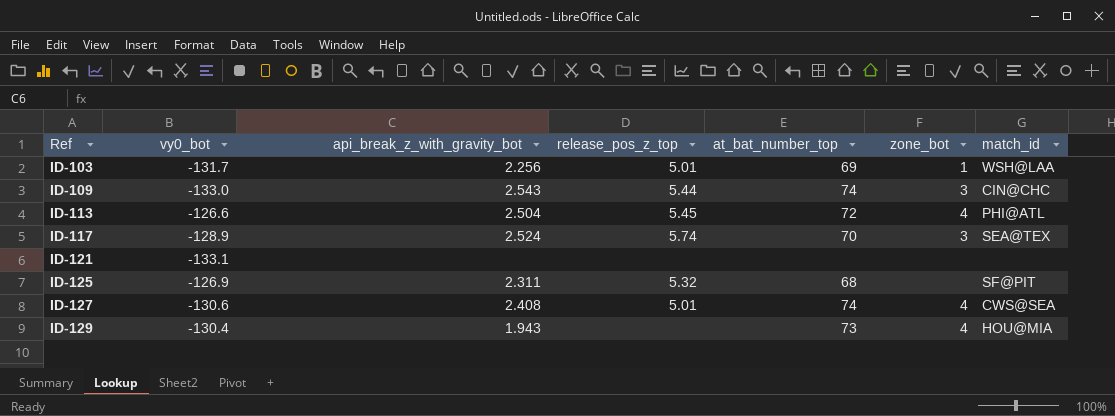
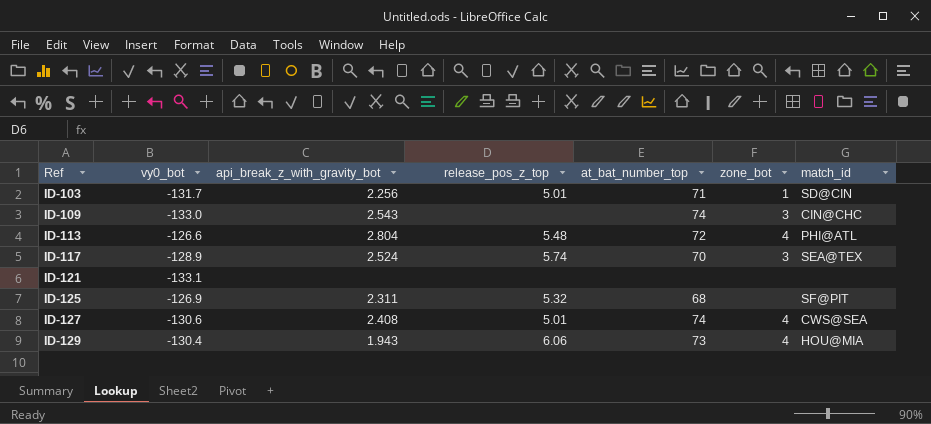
ID-103 | at_bat_number_top: 69 -> 71
ID-103 | match_id: WSH@LAA -> SD@CIN
ID-109 | release_pos_z_top: 5.44 -> none
ID-113 | api_break_z_with_gravity_bot: 2.504 -> 2.804
ID-113 | release_pos_z_top: 5.45 -> 5.48
ID-129 | release_pos_z_top: none -> 6.06

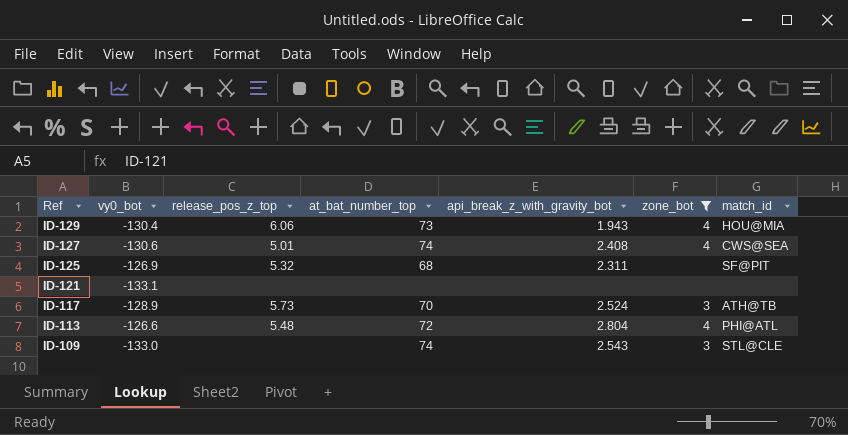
filter: none -> zone_bot != 1
row order: Ref ascending -> Ref descending
column api_break_z_with_gravity_bot | position: 3 -> 5
ID-117 | release_pos_z_top: 5.74 -> 5.73
ID-117 | match_id: SEA@TEX -> ATH@TB
ID-109 | match_id: CIN@CHC -> STL@CLE

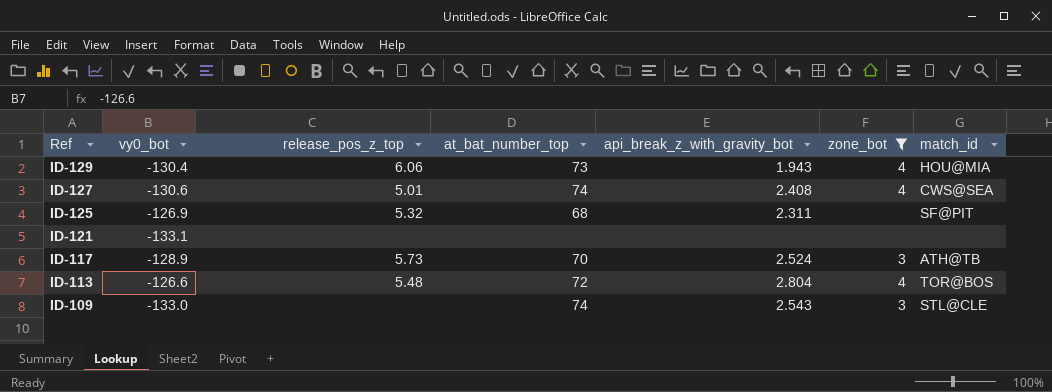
ID-113 | match_id: PHI@ATL -> TOR@BOS

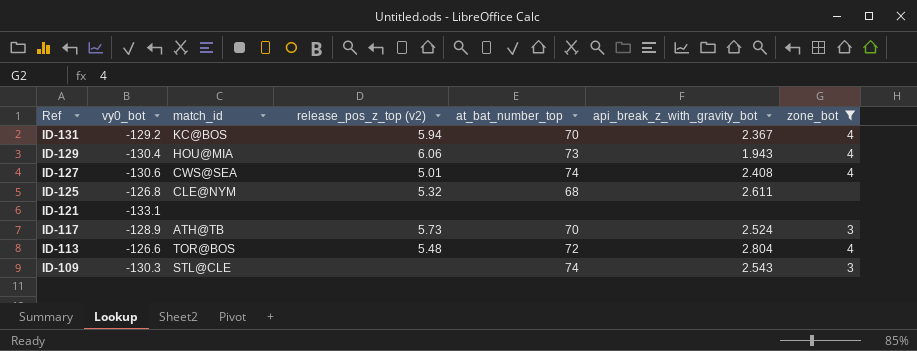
column match_id | position: 7 -> 3
column name: release_pos_z_top -> release_pos_z_top (v2)
row ID-131: none -> -129.2 | KC@BOS | 5.94 | 70 | 2.367 | 4
ID-125 | vy0_bot: -126.9 -> -126.8
ID-125 | match_id: SF@PIT -> CLE@NYM
ID-125 | api_break_z_with_gravity_bot: 2.311 -> 2.611
ID-109 | vy0_bot: -133.0 -> -130.3

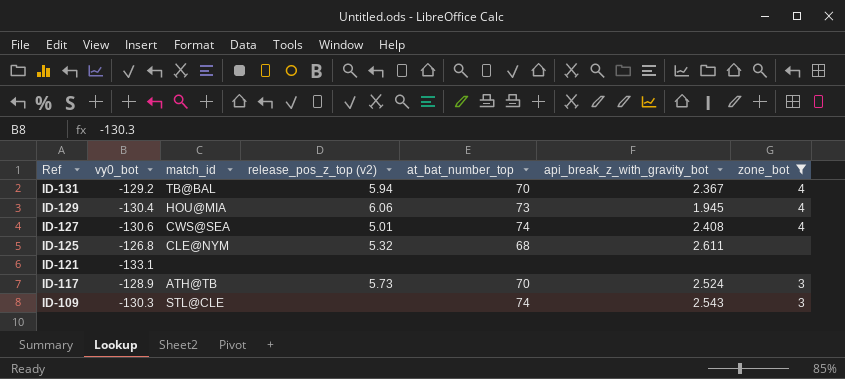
row ID-113: -126.6 | TOR@BOS | 5.48 | 72 | 2.804 | 4 -> none
ID-131 | match_id: KC@BOS -> TB@BAL
ID-129 | api_break_z_with_gravity_bot: 1.943 -> 1.945

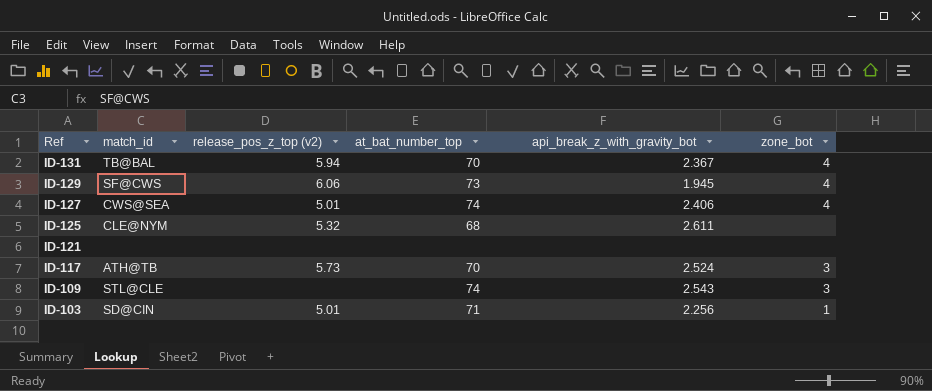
filter: zone_bot != 1 -> none
column vy0_bot | position: 2 -> none
ID-129 | match_id: HOU@MIA -> SF@CWS
ID-127 | api_break_z_with_gravity_bot: 2.408 -> 2.406

